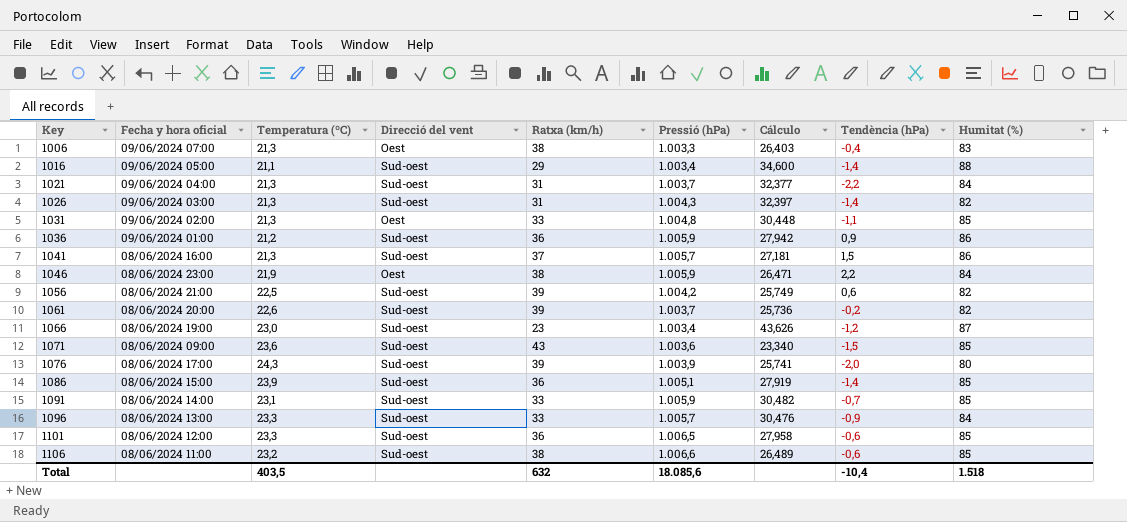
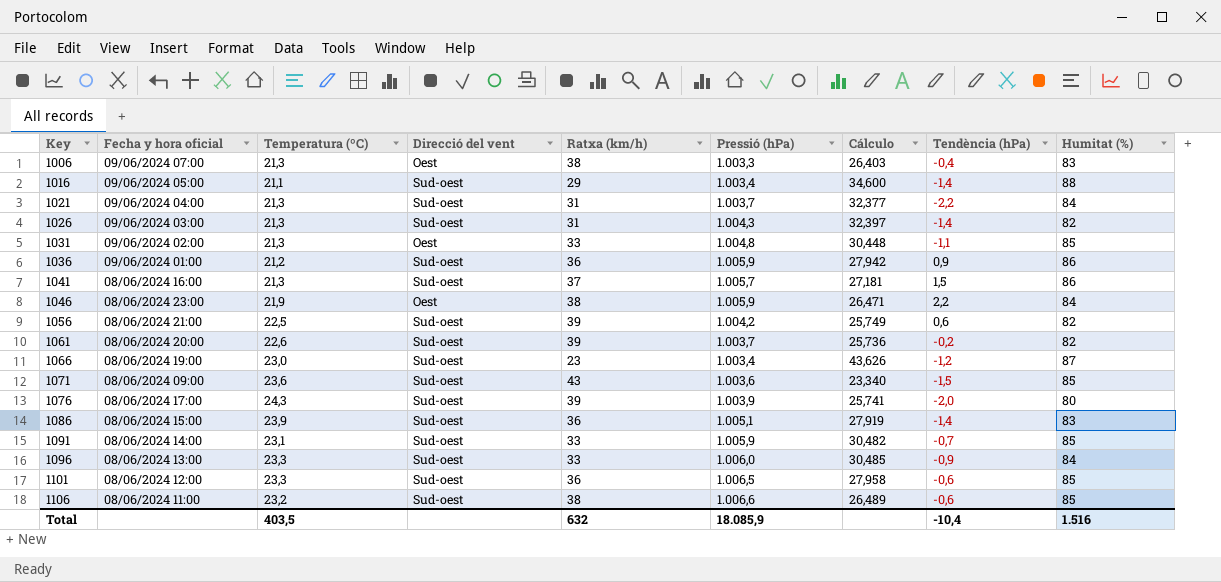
1086 | Humitat (%): 85 -> 83
1096 | Pressió (hPa): 1.005,7 -> 1.006,0
1096 | Cálculo: 30,476 -> 30,485
Total | Pressió (hPa): 18.085,6 -> 18.085,9
Total | Humitat (%): 1.518 -> 1.516

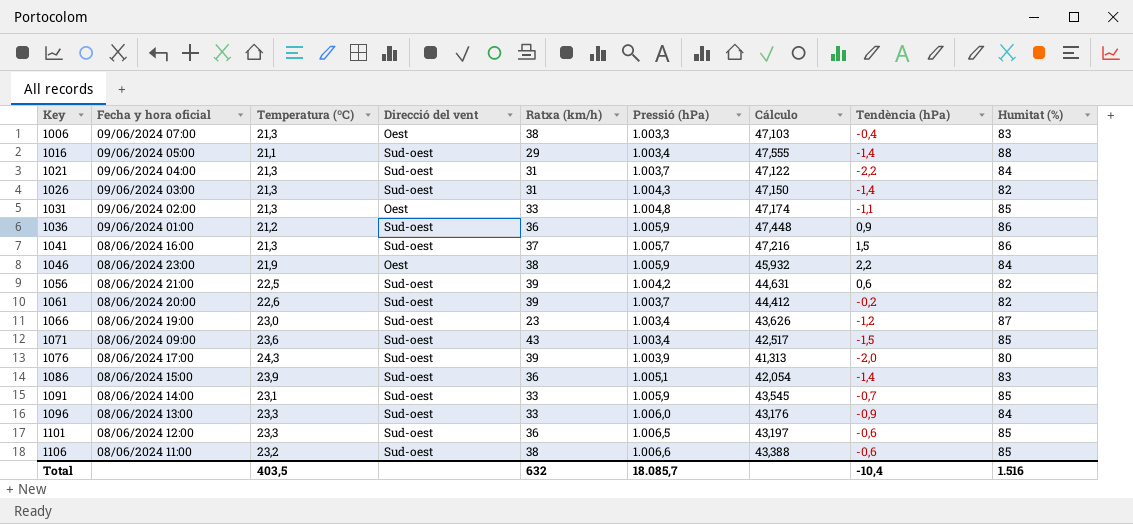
column Cálculo | formula: [Pressió (hPa)] / [Ratxa (km/h)] -> [Pressió (hPa)] / [Temperatura (ºC)]
1071 | Pressió (hPa): 1.003,6 -> 1.003,4
Total | Pressió (hPa): 18.085,9 -> 18.085,7

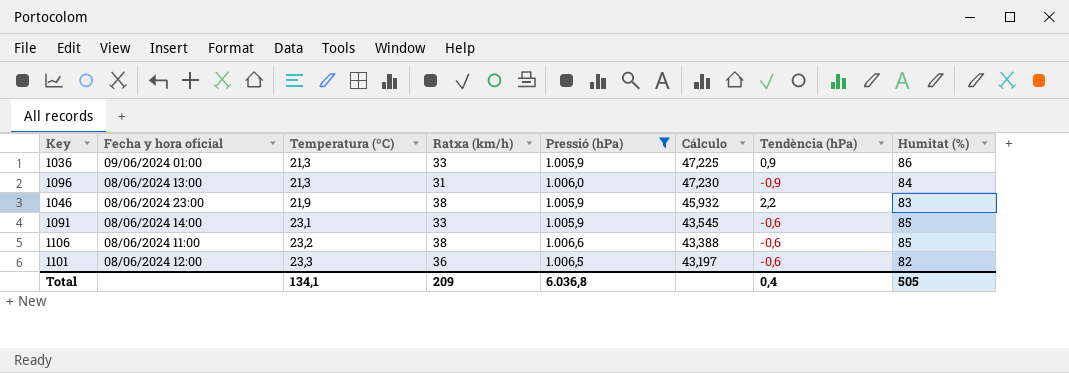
filter: none -> Pressió (hPa) >= 1.005,9
row order: Key ascending -> Temperatura (ºC) ascending
column Direcció del vent | position: 4 -> none
1036 | Temperatura (ºC): 21,2 -> 21,3
1036 | Ratxa (km/h): 36 -> 33
1036 | Cálculo: 47,448 -> 47,225
1096 | Temperatura (ºC): 23,3 -> 21,3
1096 | Ratxa (km/h): 33 -> 31
1096 | Cálculo: 43,176 -> 47,230
1046 | Humitat (%): 84 -> 83
1091 | Tendència (hPa): -0,7 -> -0,6
1101 | Humitat (%): 85 -> 82
Total | Temperatura (ºC): 403,5 -> 134,1
Total | Ratxa (km/h): 632 -> 209
Total | Pressió (hPa): 18.085,7 -> 6.036,8
Total | Tendència (hPa): -10,4 -> 0,4
Total | Humitat (%): 1.516 -> 505

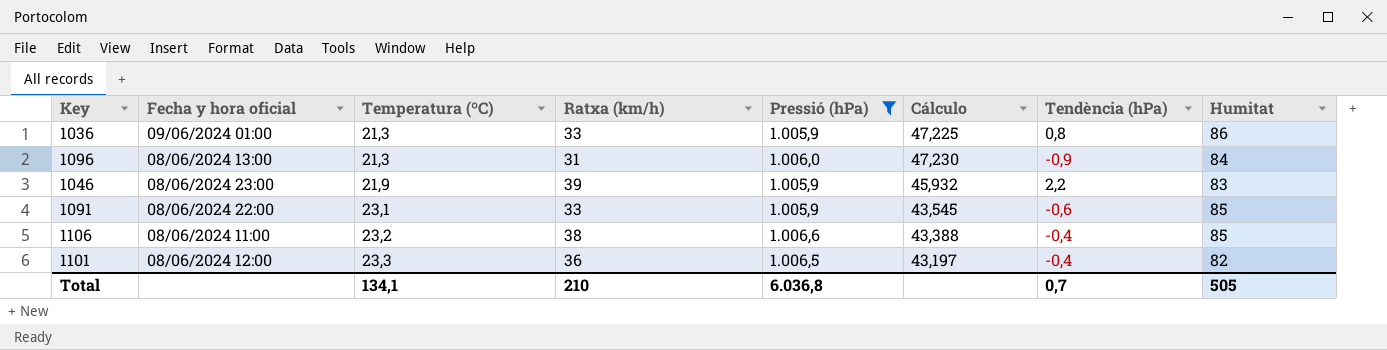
column name: Humitat (%) -> Humitat
1036 | Tendència (hPa): 0,9 -> 0,8
1046 | Ratxa (km/h): 38 -> 39
1091 | Fecha y hora oficial: 08/06/2024 14:00 -> 08/06/2024 22:00
1106 | Tendència (hPa): -0,6 -> -0,4
1101 | Tendència (hPa): -0,6 -> -0,4
Total | Ratxa (km/h): 209 -> 210
Total | Tendència (hPa): 0,4 -> 0,7

